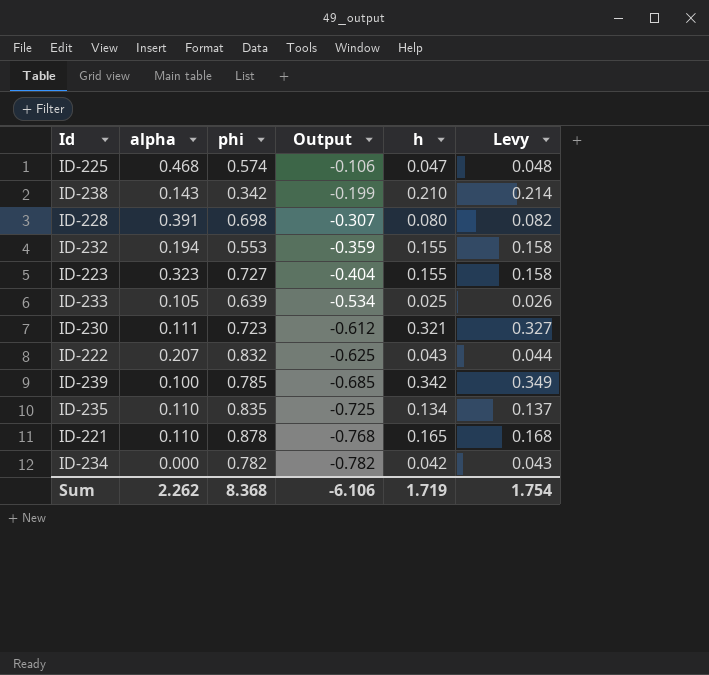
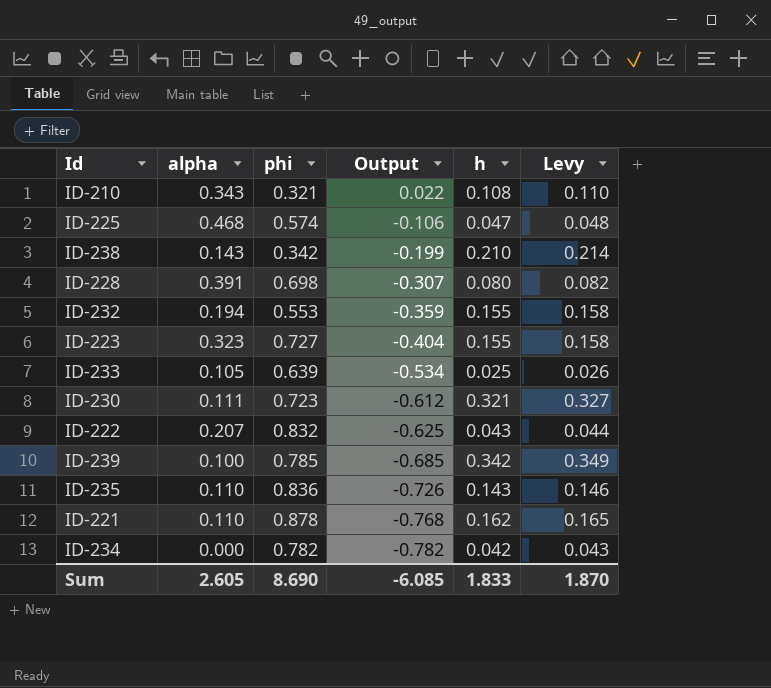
row ID-210: none -> 0.343 | 0.321 | 0.022 | 0.108 | 0.110
ID-235 | phi: 0.835 -> 0.836
ID-235 | Output: -0.725 -> -0.726
ID-235 | h: 0.134 -> 0.143
ID-235 | Levy: 0.137 -> 0.146
ID-221 | h: 0.165 -> 0.162
ID-221 | Levy: 0.168 -> 0.165
Sum | alpha: 2.262 -> 2.605
Sum | phi: 8.368 -> 8.690
Sum | Output: -6.106 -> -6.085
Sum | h: 1.719 -> 1.833
Sum | Levy: 1.754 -> 1.870

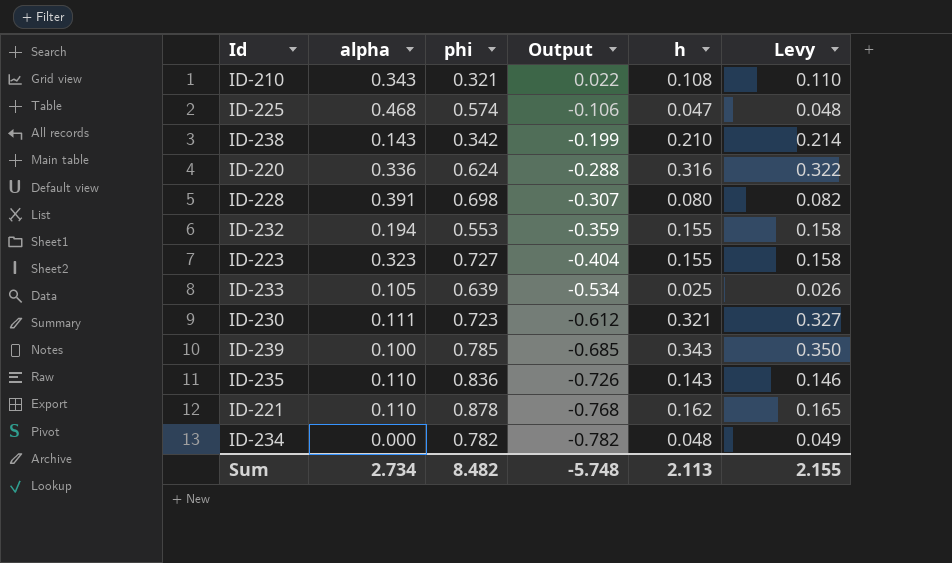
row ID-222: 0.207 | 0.832 | -0.625 | 0.043 | 0.044 -> none
row ID-220: none -> 0.336 | 0.624 | -0.288 | 0.316 | 0.322
ID-239 | h: 0.342 -> 0.343
ID-239 | Levy: 0.349 -> 0.350
ID-234 | h: 0.042 -> 0.048
ID-234 | Levy: 0.043 -> 0.049
Sum | alpha: 2.605 -> 2.734
Sum | phi: 8.690 -> 8.482
Sum | Output: -6.085 -> -5.748
Sum | h: 1.833 -> 2.113
Sum | Levy: 1.870 -> 2.155

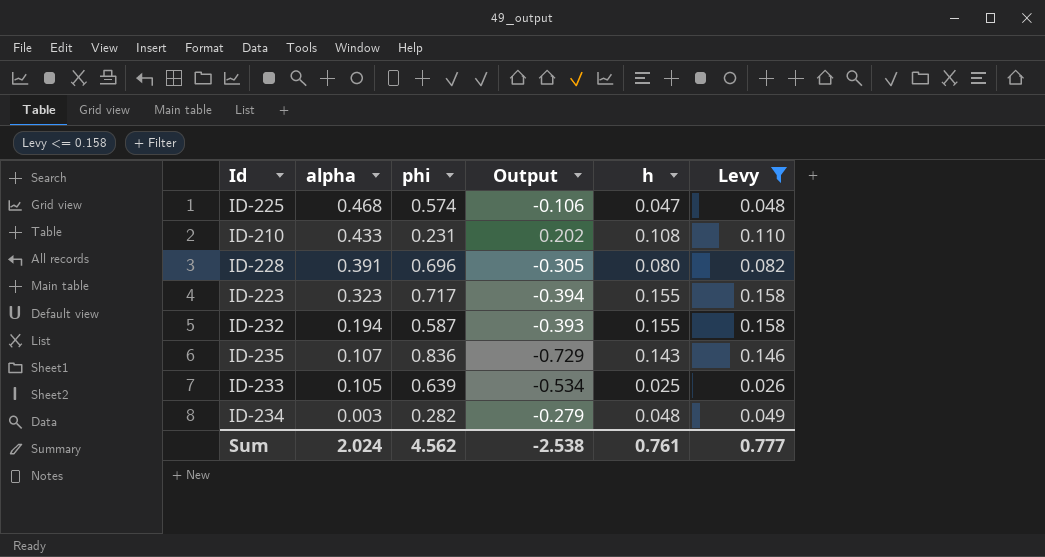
filter: none -> Levy <= 0.158
row order: Output descending -> alpha descending
ID-210 | alpha: 0.343 -> 0.433
ID-210 | phi: 0.321 -> 0.231
ID-210 | Output: 0.022 -> 0.202
ID-228 | phi: 0.698 -> 0.696
ID-228 | Output: -0.307 -> -0.305
ID-223 | phi: 0.727 -> 0.717
ID-223 | Output: -0.404 -> -0.394
ID-232 | phi: 0.553 -> 0.587
ID-232 | Output: -0.359 -> -0.393
ID-235 | alpha: 0.110 -> 0.107
ID-235 | Output: -0.726 -> -0.729
ID-234 | alpha: 0.000 -> 0.003
ID-234 | phi: 0.782 -> 0.282
ID-234 | Output: -0.782 -> -0.279
Sum | alpha: 2.734 -> 2.024
Sum | phi: 8.482 -> 4.562
Sum | Output: -5.748 -> -2.538
Sum | h: 2.113 -> 0.761
Sum | Levy: 2.155 -> 0.777

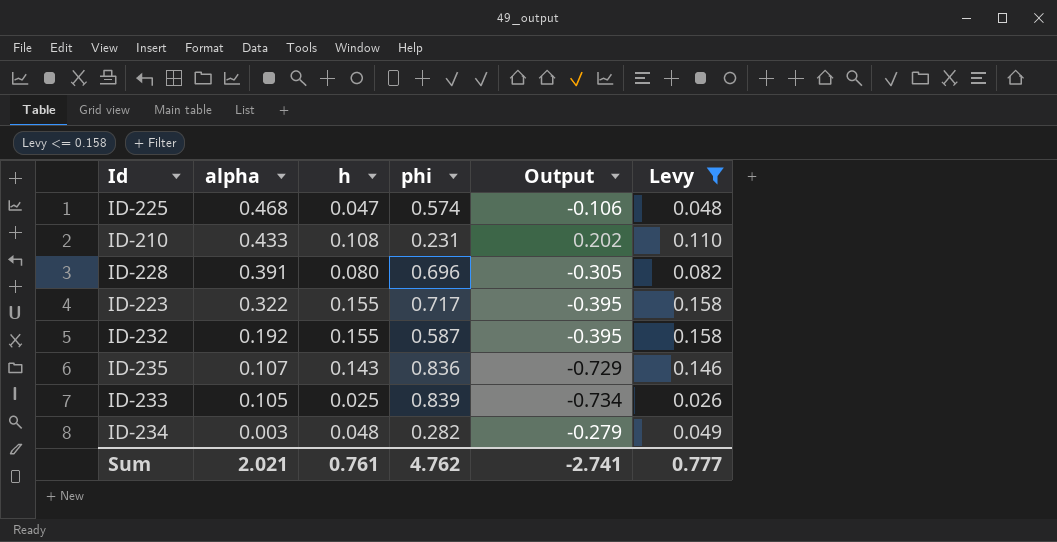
column h | position: 5 -> 3
ID-223 | alpha: 0.323 -> 0.322
ID-223 | Output: -0.394 -> -0.395
ID-232 | alpha: 0.194 -> 0.192
ID-232 | Output: -0.393 -> -0.395
ID-233 | phi: 0.639 -> 0.839
ID-233 | Output: -0.534 -> -0.734
Sum | alpha: 2.024 -> 2.021
Sum | phi: 4.562 -> 4.762
Sum | Output: -2.538 -> -2.741

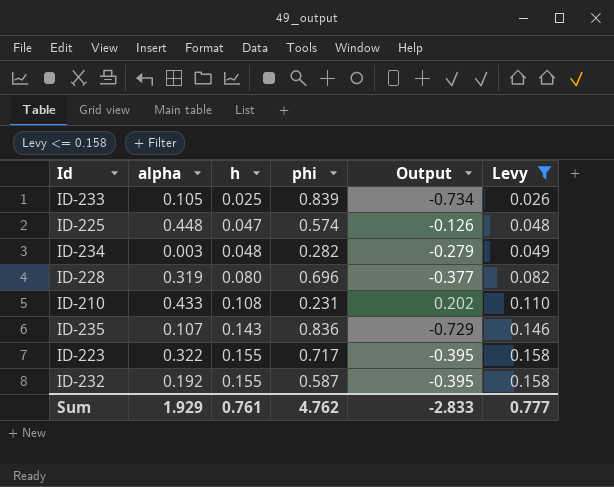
row order: alpha descending -> h ascending
ID-225 | alpha: 0.468 -> 0.448
ID-225 | Output: -0.106 -> -0.126
ID-228 | alpha: 0.391 -> 0.319
ID-228 | Output: -0.305 -> -0.377
Sum | alpha: 2.021 -> 1.929
Sum | Output: -2.741 -> -2.833

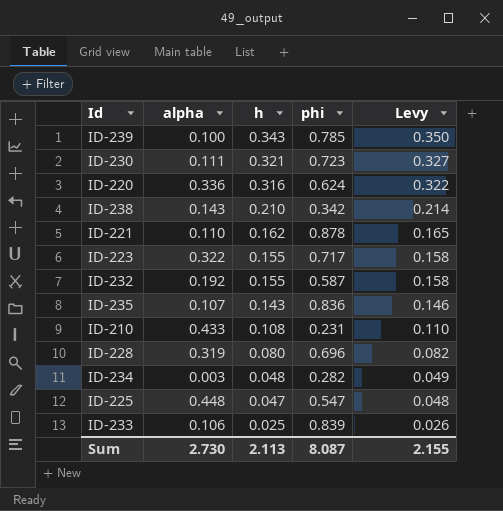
filter: Levy <= 0.158 -> none
row order: h ascending -> h descending
column Output | formula: [alpha] - [phi] -> none
ID-225 | phi: 0.574 -> 0.547
ID-233 | alpha: 0.105 -> 0.106
Sum | alpha: 1.929 -> 2.730
Sum | h: 0.761 -> 2.113
Sum | phi: 4.762 -> 8.087
Sum | Levy: 0.777 -> 2.155

